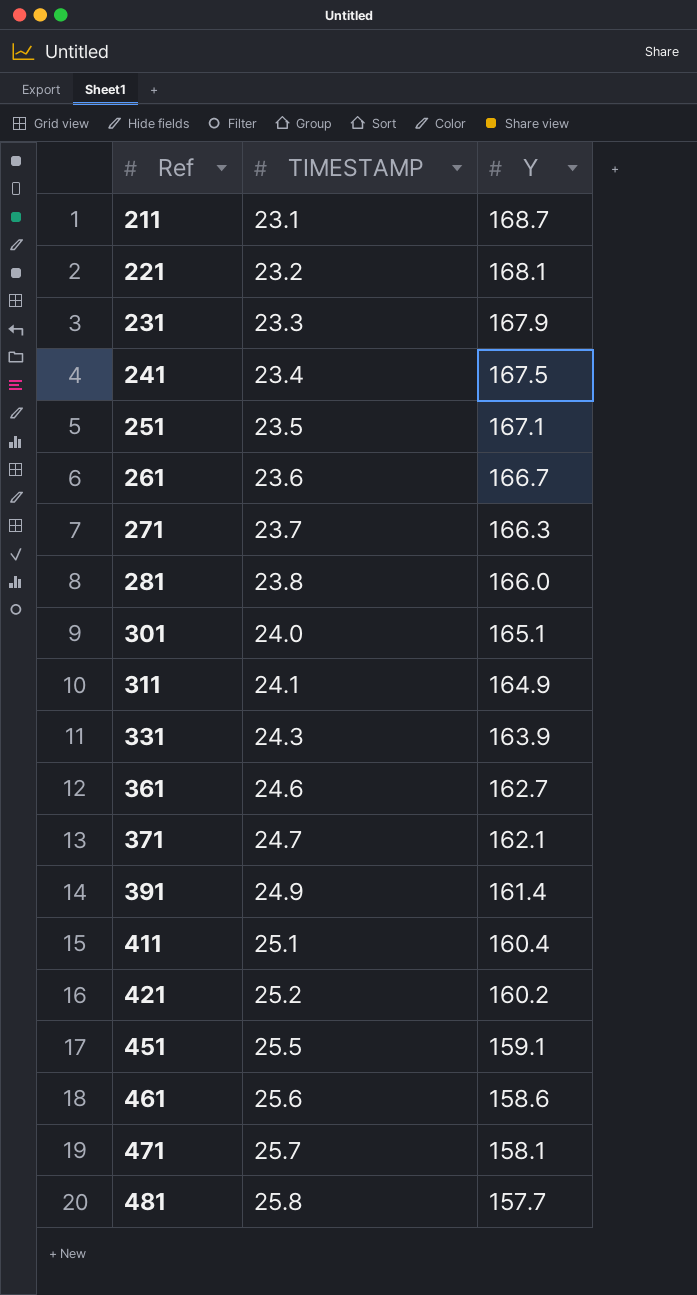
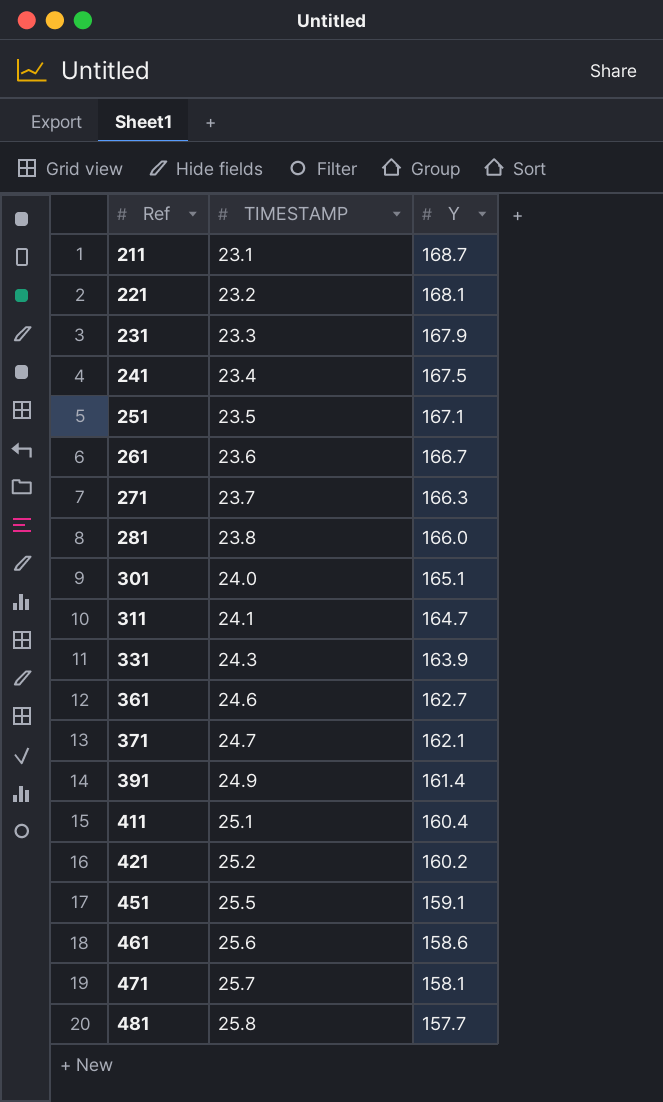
311 | Y: 164.9 -> 164.7

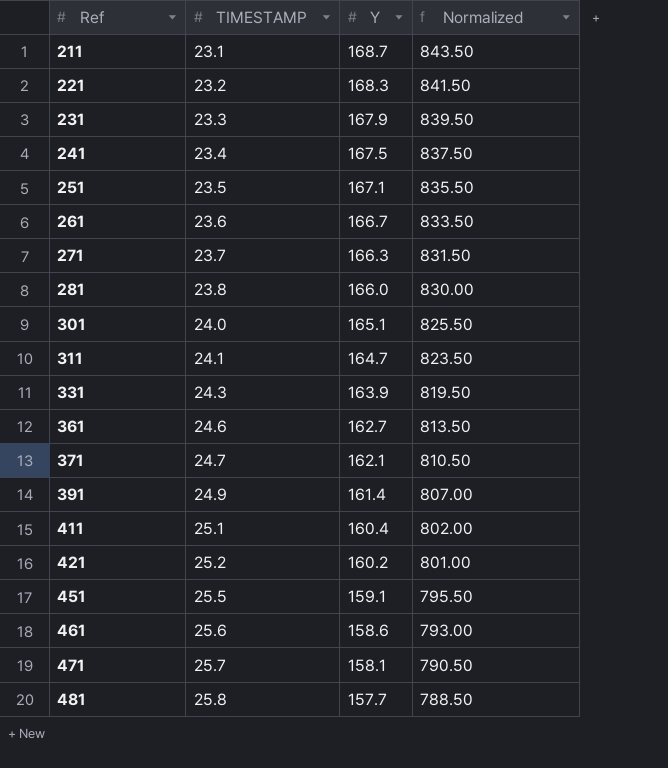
column Normalized | formula: none -> [Y] * 5
221 | Y: 168.1 -> 168.3

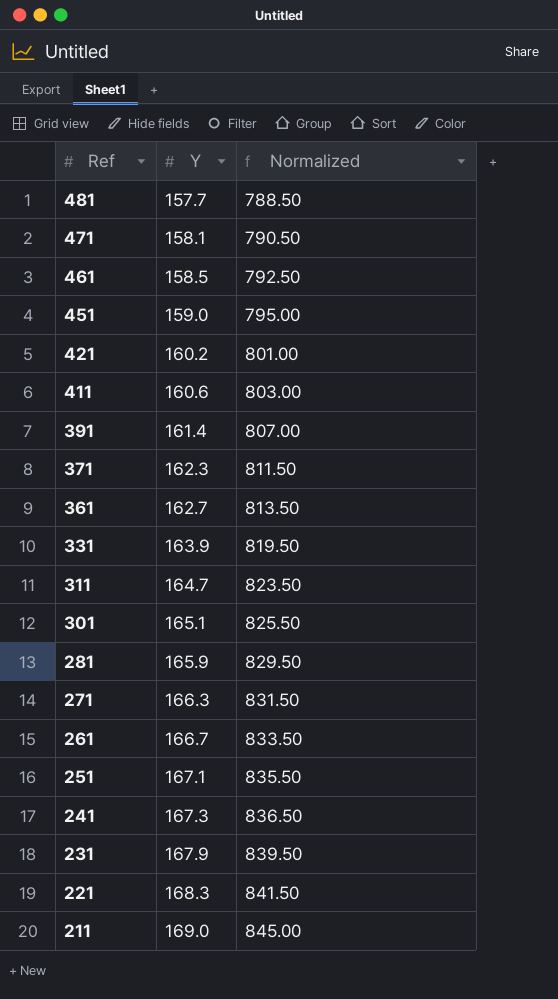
row order: Ref ascending -> Ref descending
column TIMESTAMP | position: 2 -> none
461 | Y: 158.6 -> 158.5
461 | Normalized: 793.00 -> 792.50
451 | Y: 159.1 -> 159.0
451 | Normalized: 795.50 -> 795.00
411 | Y: 160.4 -> 160.6
411 | Normalized: 802.00 -> 803.00
371 | Y: 162.1 -> 162.3
371 | Normalized: 810.50 -> 811.50
281 | Y: 166.0 -> 165.9
281 | Normalized: 830.00 -> 829.50
241 | Y: 167.5 -> 167.3
241 | Normalized: 837.50 -> 836.50
211 | Y: 168.7 -> 169.0
211 | Normalized: 843.50 -> 845.00

